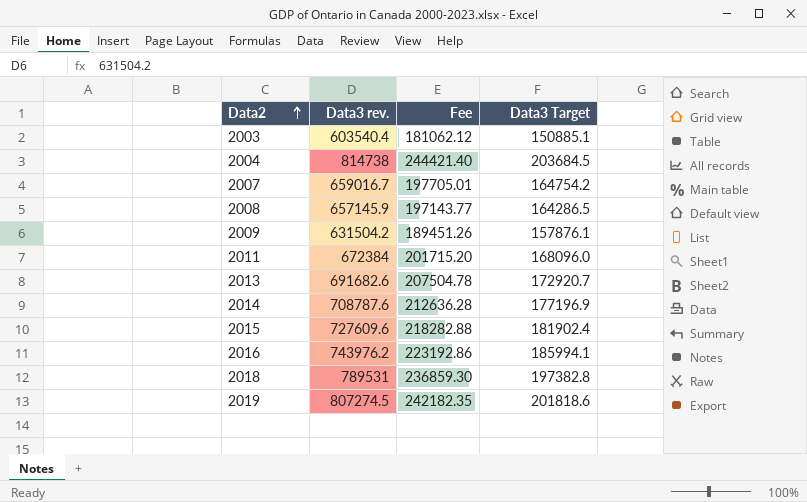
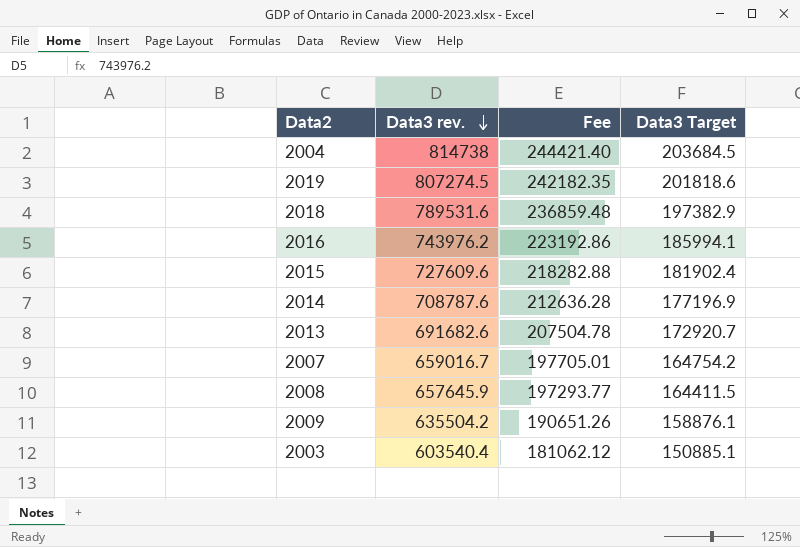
row order: Data2 ascending -> Data3 rev. descending
row 2011: 672384 | 201715.20 | 168096.0 -> none
2018 | Data3 rev.: 789531 -> 789531.6
2018 | Fee: 236859.30 -> 236859.48
2018 | Data3 Target: 197382.8 -> 197382.9
2008 | Data3 rev.: 657145.9 -> 657645.9
2008 | Fee: 197143.77 -> 197293.77
2008 | Data3 Target: 164286.5 -> 164411.5
2009 | Data3 rev.: 631504.2 -> 635504.2
2009 | Fee: 189451.26 -> 190651.26
2009 | Data3 Target: 157876.1 -> 158876.1

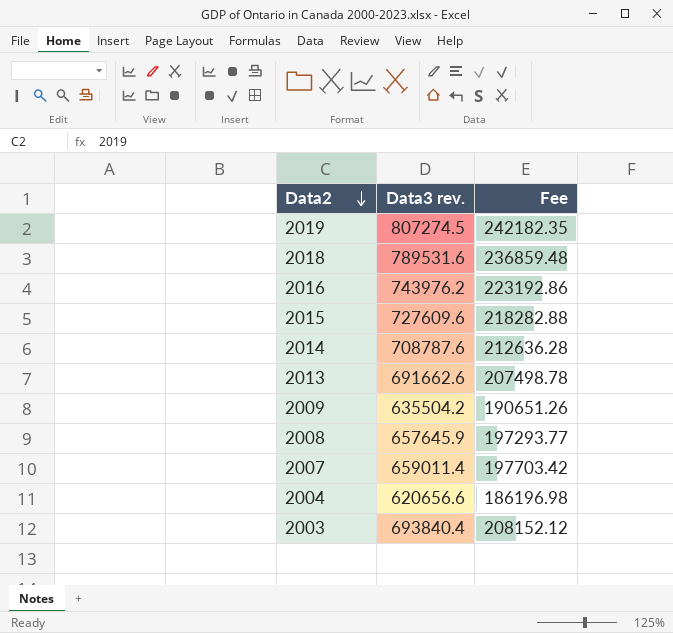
row order: Data3 rev. descending -> Data2 descending
column Data3 Target | formula: [Data3 rev.] * 0.25 -> none
2013 | Data3 rev.: 691682.6 -> 691662.6
2013 | Fee: 207504.78 -> 207498.78
2007 | Data3 rev.: 659016.7 -> 659011.4
2007 | Fee: 197705.01 -> 197703.42
2004 | Data3 rev.: 814738 -> 620656.6
2004 | Fee: 244421.40 -> 186196.98
2003 | Data3 rev.: 603540.4 -> 693840.4
2003 | Fee: 181062.12 -> 208152.12

